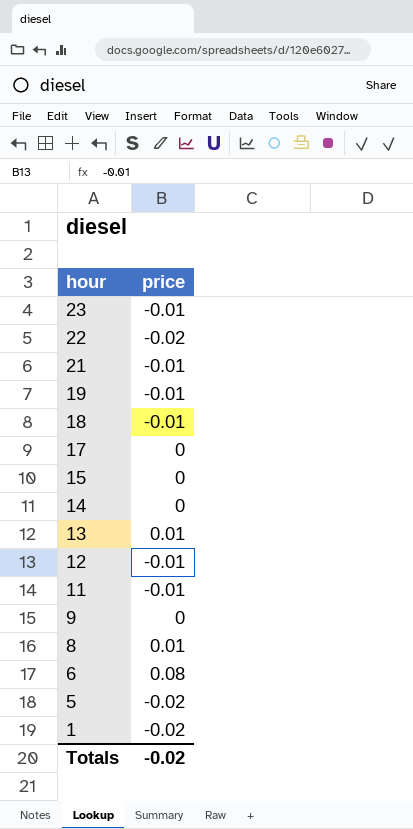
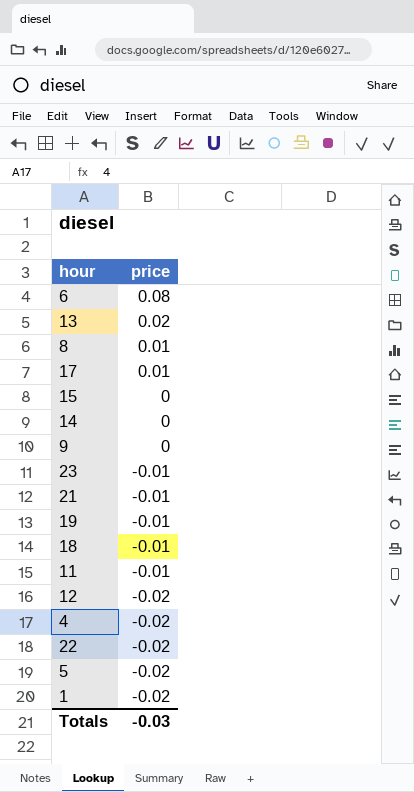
row order: hour descending -> price descending
13 | price: 0.01 -> 0.02
17 | price: 0 -> 0.01
12 | price: -0.01 -> -0.02
row 4: none -> -0.02
Totals | price: -0.02 -> -0.03

